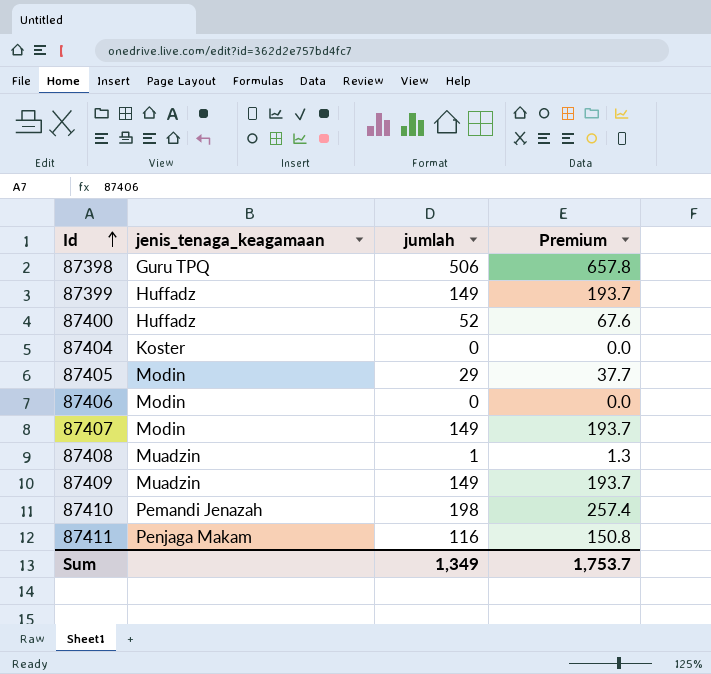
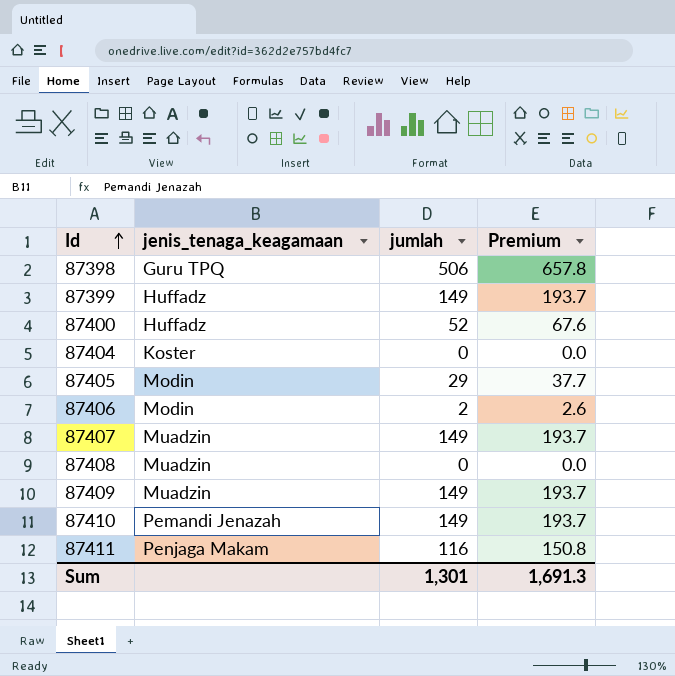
87406 | jumlah: 0 -> 2
87406 | Premium: 0.0 -> 2.6
87407 | jenis_tenaga_keagamaan: Modin -> Muadzin
87408 | jumlah: 1 -> 0
87408 | Premium: 1.3 -> 0.0
87410 | jumlah: 198 -> 149
87410 | Premium: 257.4 -> 193.7
Sum | jumlah: 1,349 -> 1,301
Sum | Premium: 1,753.7 -> 1,691.3

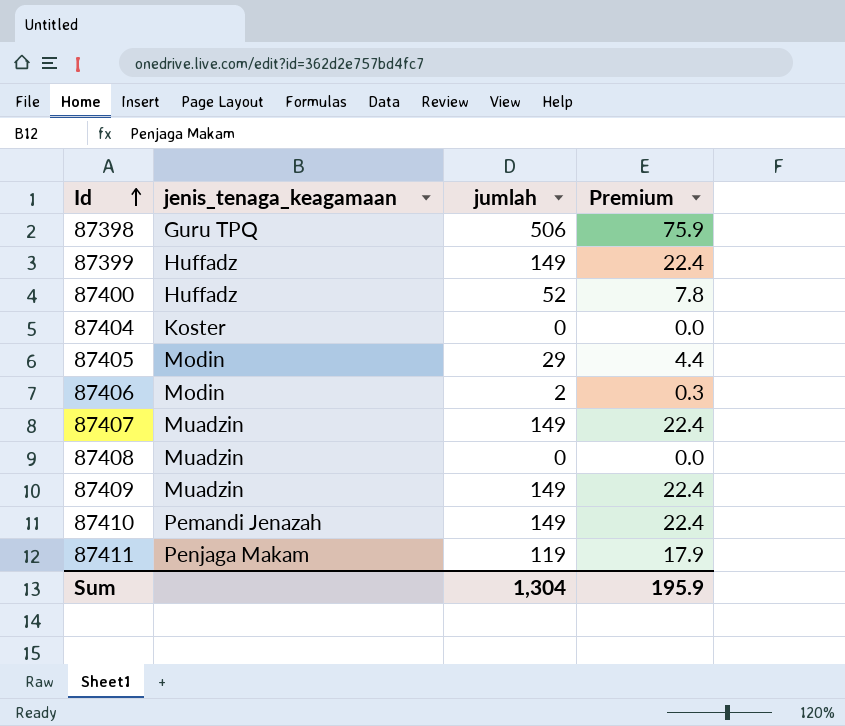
column Premium | formula: [jumlah] * 1.3 -> [jumlah] * 0.15
87411 | jumlah: 116 -> 119
Sum | jumlah: 1,301 -> 1,304
Sum | Premium: 1,691.3 -> 195.9

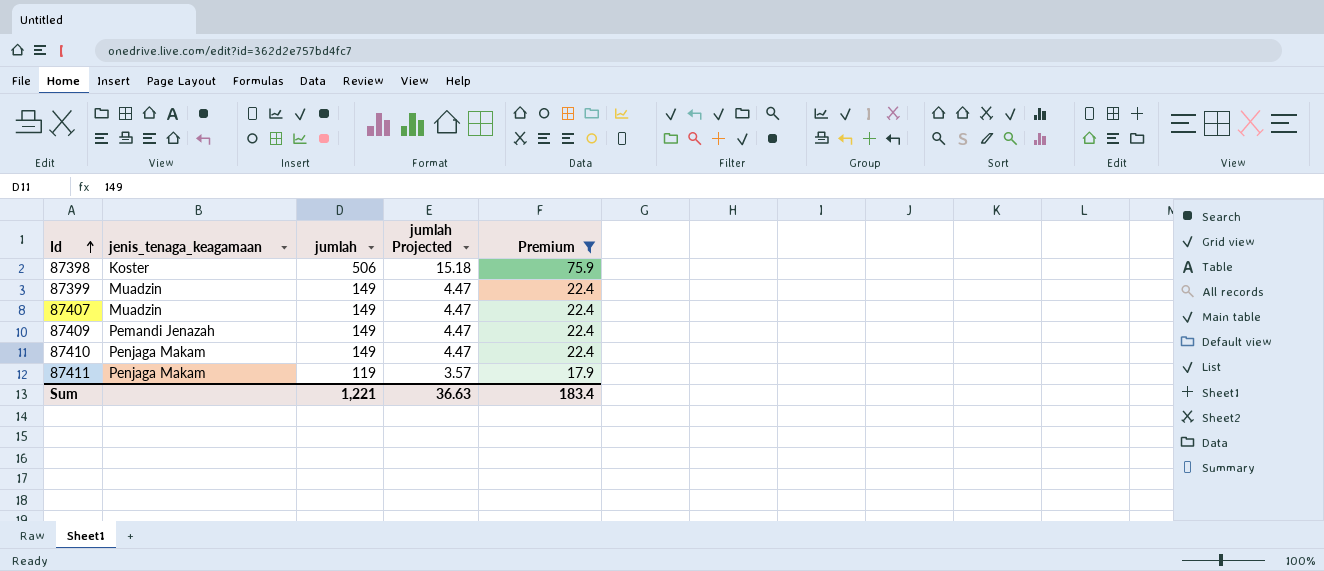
filter: none -> Premium >= 17.9
column jumlah Projected | formula: none -> [jumlah] * 0.03
87398 | jenis_tenaga_keagamaan: Guru TPQ -> Koster
87399 | jenis_tenaga_keagamaan: Huffadz -> Muadzin
87409 | jenis_tenaga_keagamaan: Muadzin -> Pemandi Jenazah
87410 | jenis_tenaga_keagamaan: Pemandi Jenazah -> Penjaga Makam
Sum | jumlah: 1,304 -> 1,221
Sum | Premium: 195.9 -> 183.4

